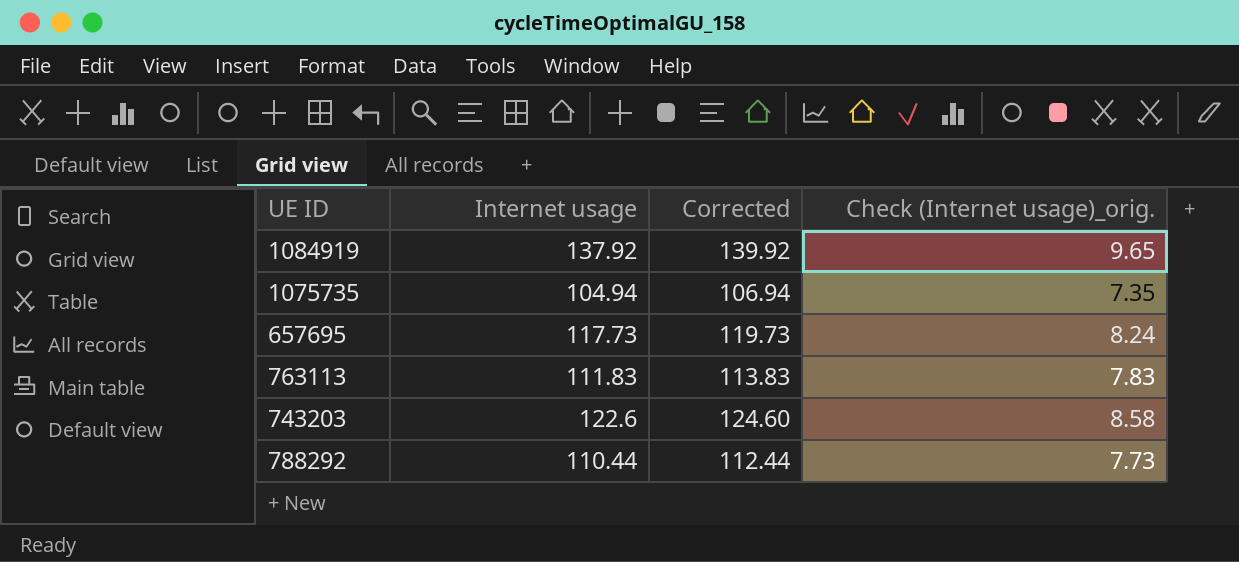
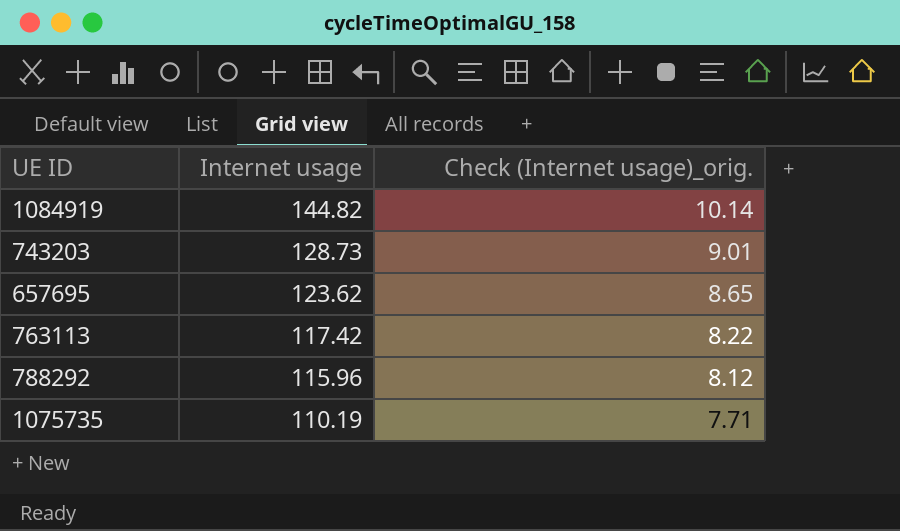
row order: none -> Internet usage descending
column Corrected | formula: [Internet usage] + 2 -> none
1084919 | Internet usage: 137.92 -> 144.82
1084919 | Check (Internet usage)_orig.: 9.65 -> 10.14
743203 | Internet usage: 122.6 -> 128.73
743203 | Check (Internet usage)_orig.: 8.58 -> 9.01
657695 | Internet usage: 117.73 -> 123.62
657695 | Check (Internet usage)_orig.: 8.24 -> 8.65
763113 | Internet usage: 111.83 -> 117.42
763113 | Check (Internet usage)_orig.: 7.83 -> 8.22
788292 | Internet usage: 110.44 -> 115.96
788292 | Check (Internet usage)_orig.: 7.73 -> 8.12
1075735 | Internet usage: 104.94 -> 110.19
1075735 | Check (Internet usage)_orig.: 7.35 -> 7.71

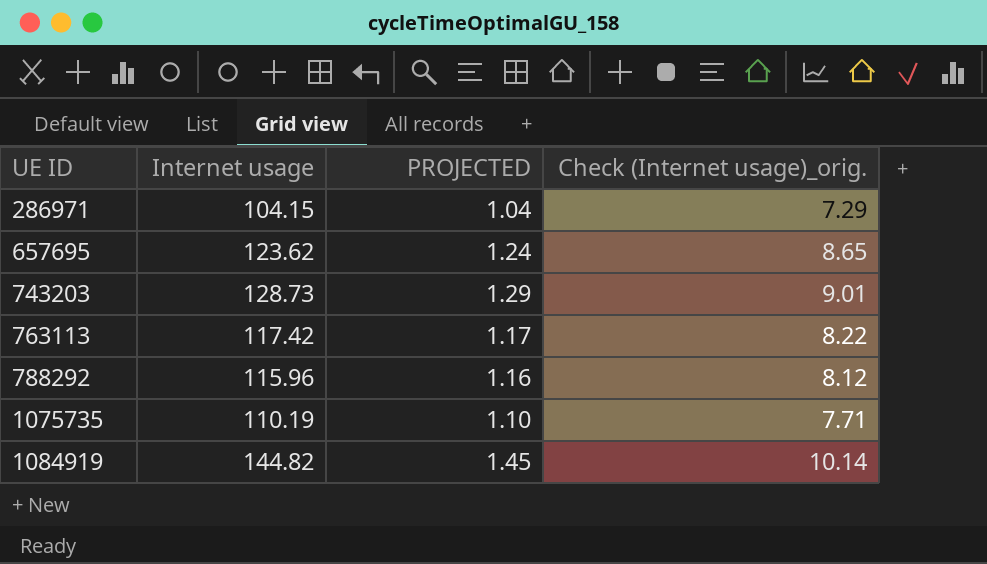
row order: Internet usage descending -> UE ID ascending
column PROJECTED | formula: none -> [Internet usage] * 0.01
row 286971: none -> 104.15 | 1.04 | 7.29

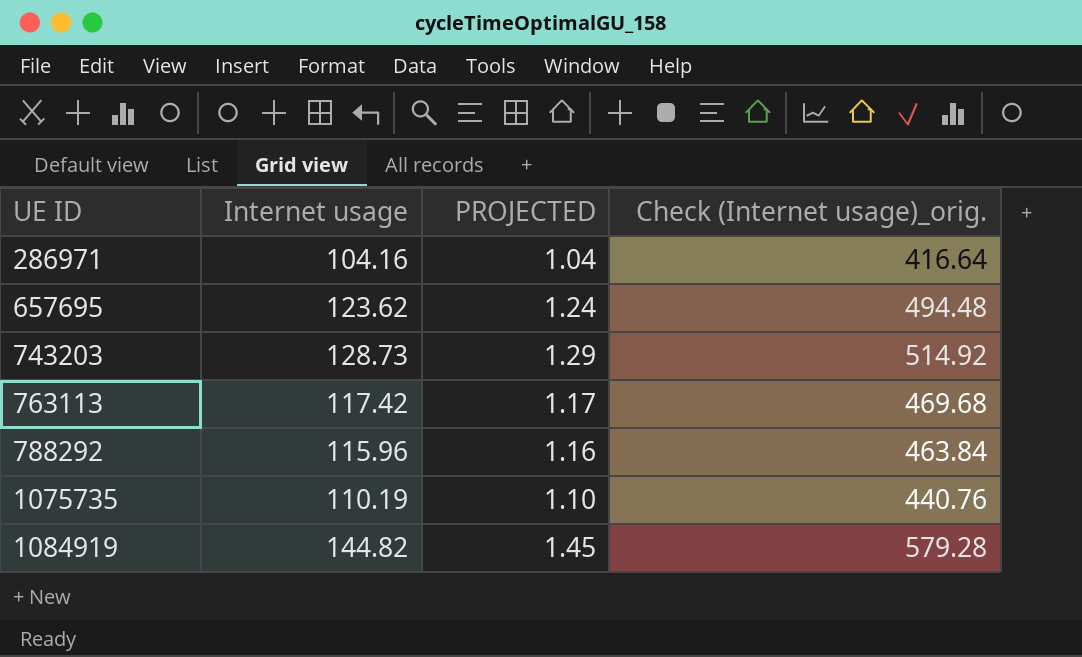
column Check (Internet usage)_orig. | formula: [Internet usage] * 0.07 -> [Internet usage] * 4
286971 | Internet usage: 104.15 -> 104.16

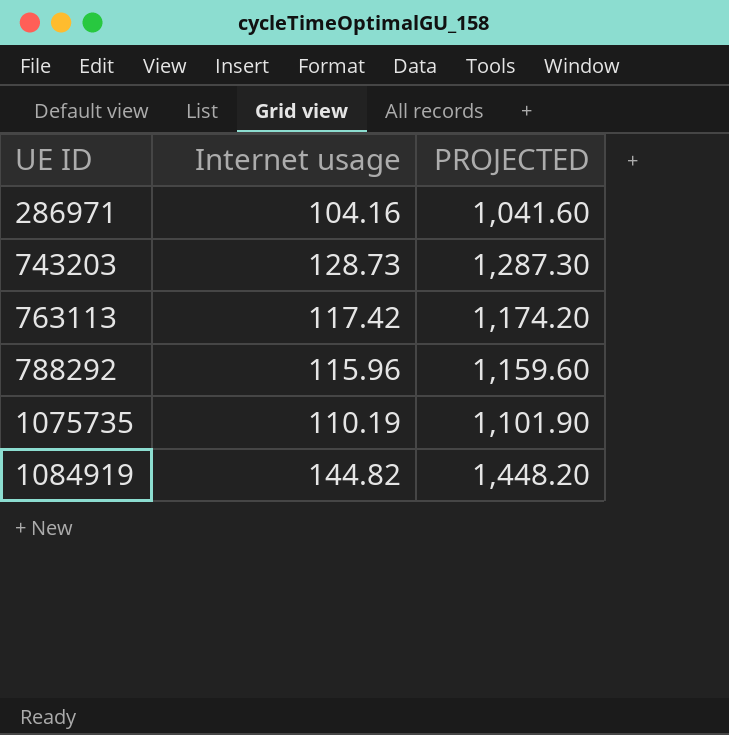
column Check (Internet usage)_orig. | formula: [Internet usage] * 4 -> none
column PROJECTED | formula: [Internet usage] * 0.01 -> [Internet usage] * 10
row 657695: 123.62 | 1.24 | 494.48 -> none

